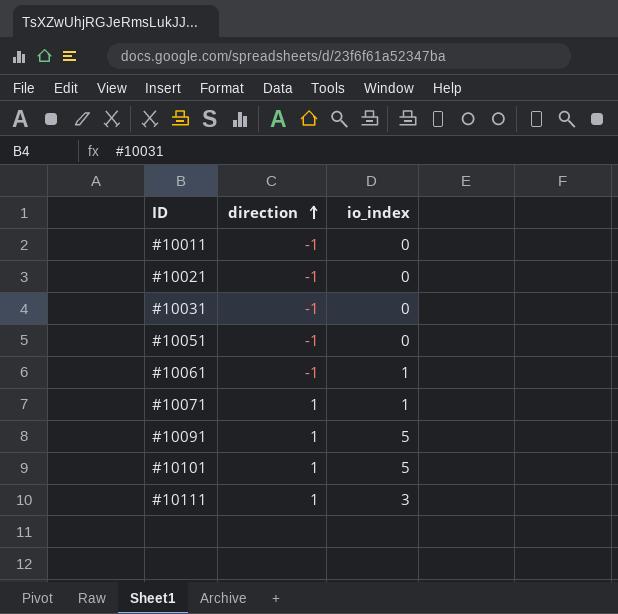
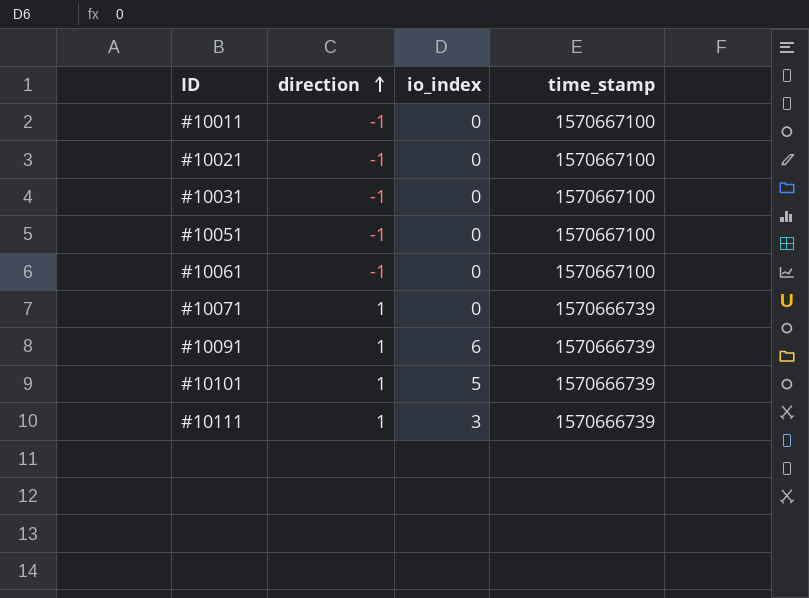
column time_stamp | position: none -> 4
#10061 | io_index: 1 -> 0
#10071 | io_index: 1 -> 0
#10091 | io_index: 5 -> 6

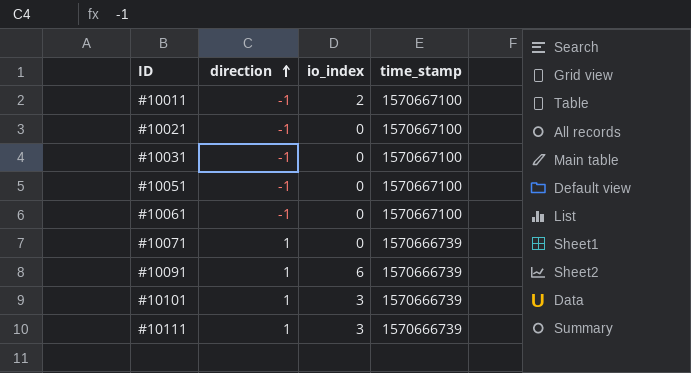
#10011 | io_index: 0 -> 2
#10101 | io_index: 5 -> 3

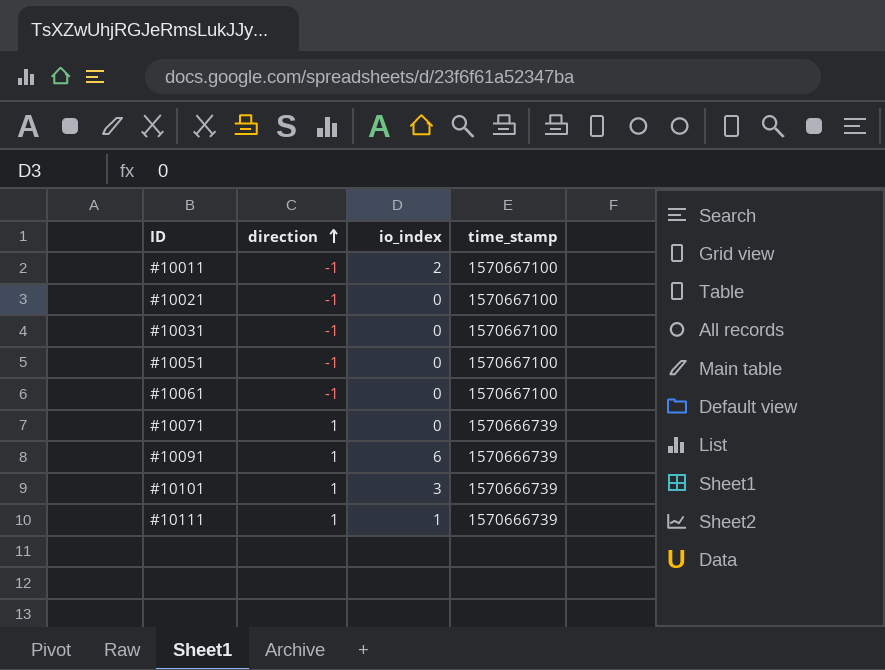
#10111 | io_index: 3 -> 1

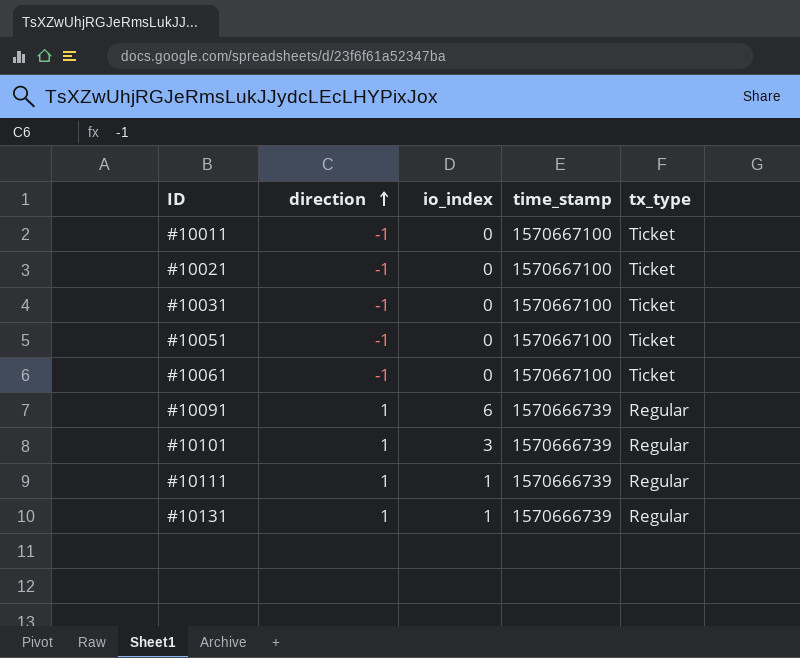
column tx_type | position: none -> 5
row #10071: 1 | 0 | 1570666739 -> none
#10011 | io_index: 2 -> 0
row #10131: none -> 1 | 1 | 1570666739 | Regular

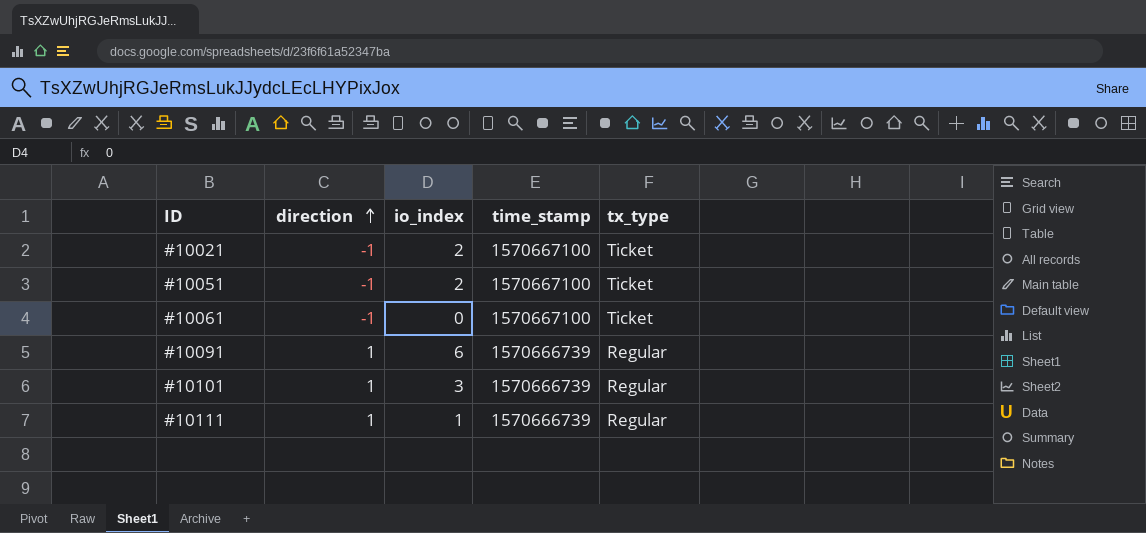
row #10011: -1 | 0 | 1570667100 | Ticket -> none
row #10031: -1 | 0 | 1570667100 | Ticket -> none
row #10131: 1 | 1 | 1570666739 | Regular -> none
#10021 | io_index: 0 -> 2
#10051 | io_index: 0 -> 2

